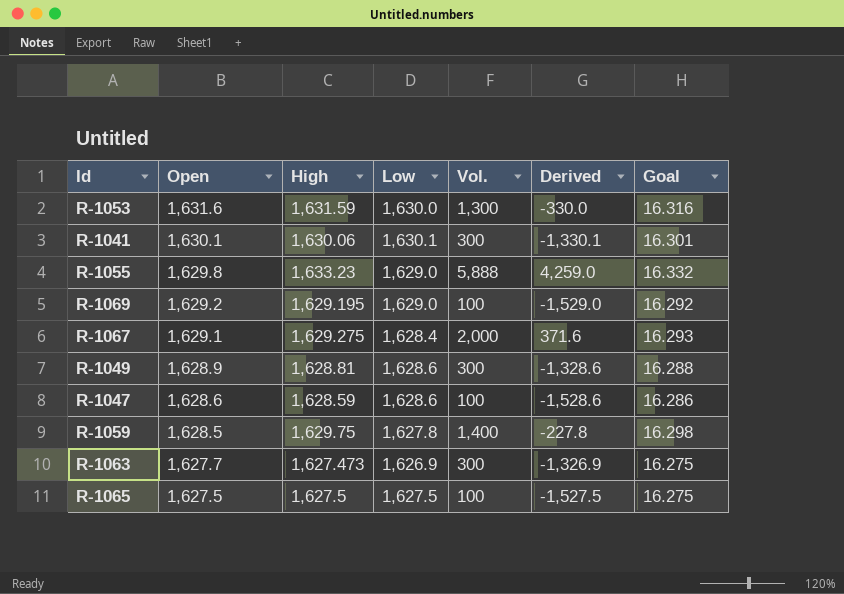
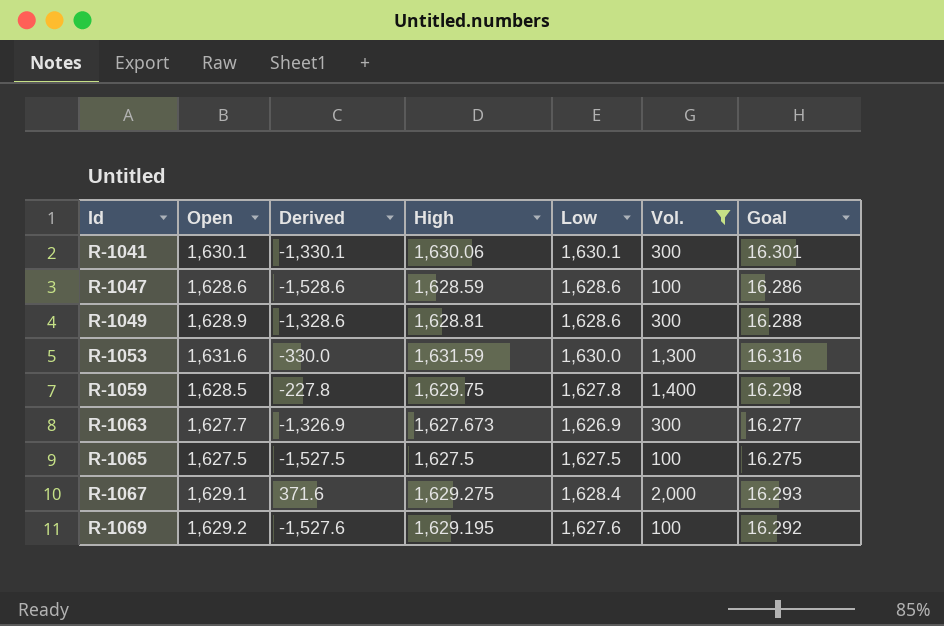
filter: none -> Vol. != 5,888
row order: Open descending -> Id ascending
column Derived | position: 6 -> 3
R-1063 | High: 1,627.473 -> 1,627.673
R-1063 | Goal: 16.275 -> 16.277
R-1069 | Derived: -1,529.0 -> -1,527.6
R-1069 | Low: 1,629.0 -> 1,627.6

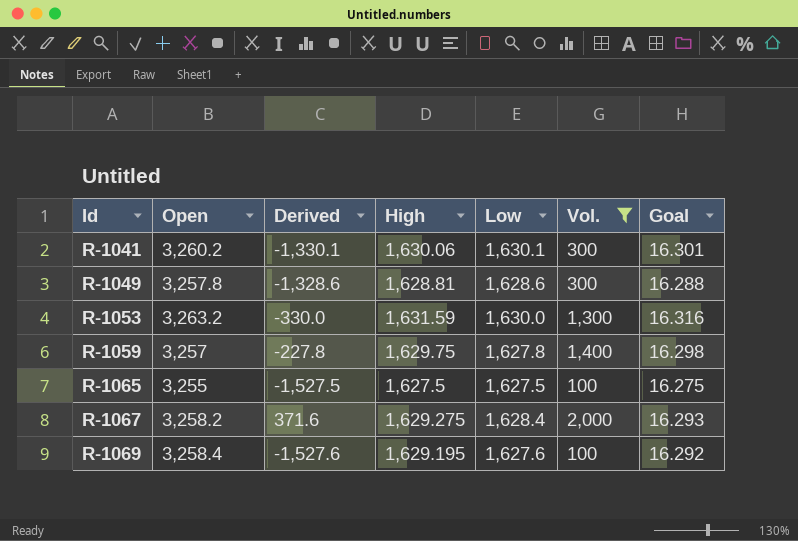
row R-1047: 1,628.6 | -1,528.6 | 1,628.59 | 1,628.6 | 100 | 16.286 -> none
row R-1063: 1,627.7 | -1,326.9 | 1,627.673 | 1,626.9 | 300 | 16.277 -> none
R-1041 | Open: 1,630.1 -> 3,260.2
R-1049 | Open: 1,628.9 -> 3,257.8
R-1053 | Open: 1,631.6 -> 3,263.2
R-1059 | Open: 1,628.5 -> 3,257
R-1065 | Open: 1,627.5 -> 3,255
R-1067 | Open: 1,629.1 -> 3,258.2
R-1069 | Open: 1,629.2 -> 3,258.4

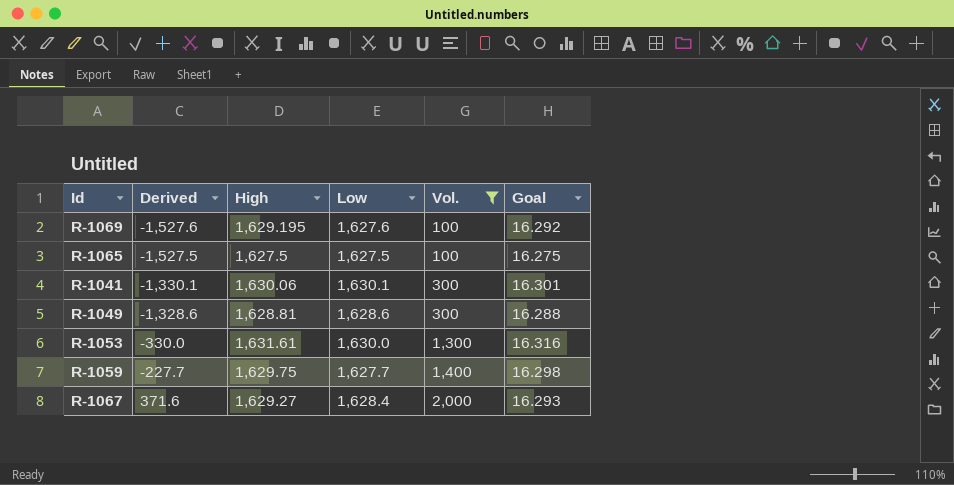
row order: Id ascending -> Derived ascending
column Open | position: 2 -> none
R-1053 | High: 1,631.59 -> 1,631.61
R-1059 | Derived: -227.8 -> -227.7
R-1059 | Low: 1,627.8 -> 1,627.7
R-1067 | High: 1,629.275 -> 1,629.27

